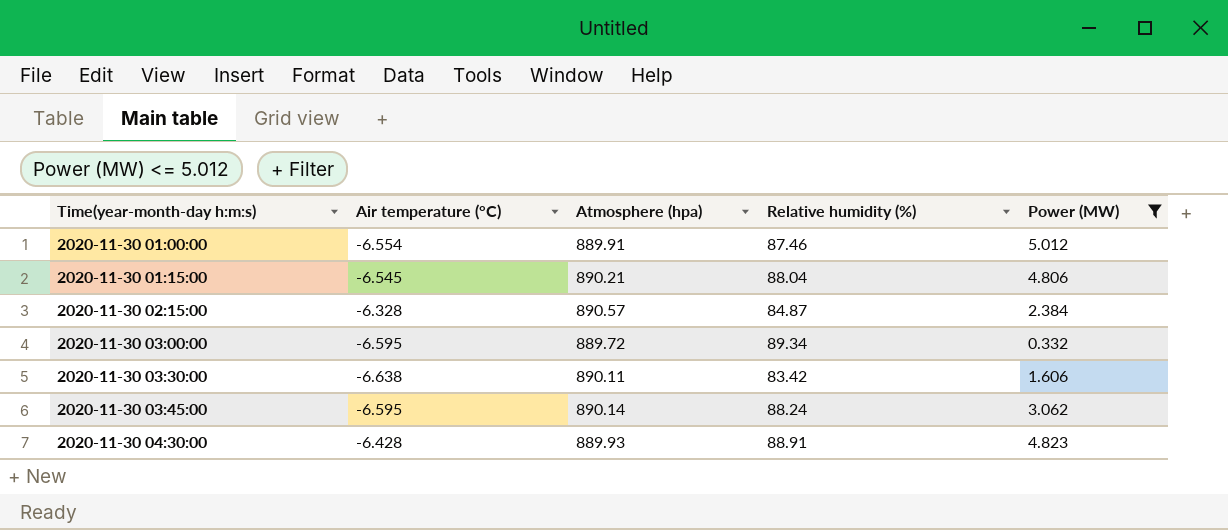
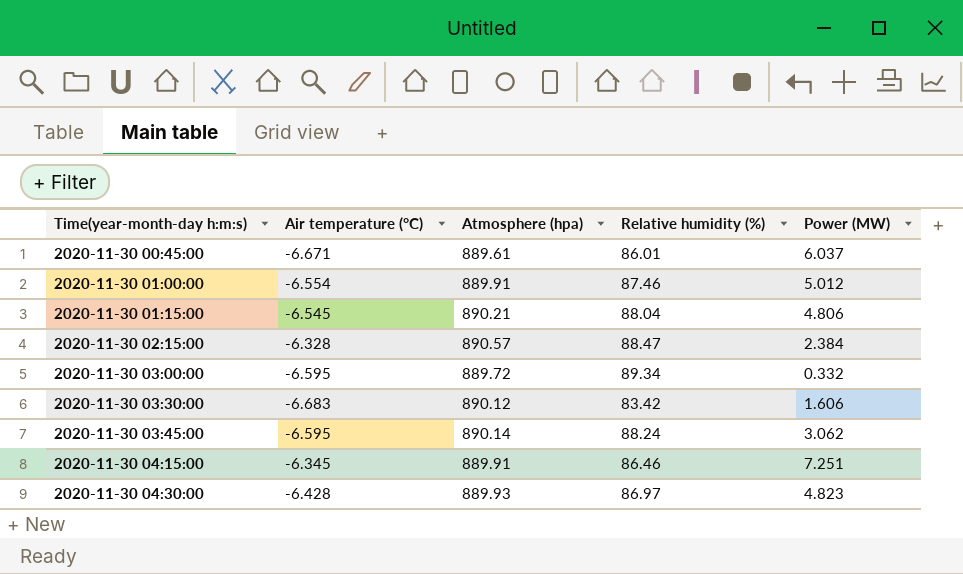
filter: Power (MW) <= 5.012 -> none
2020-11-30 02:15:00 | Relative humidity (%): 84.87 -> 88.47
2020-11-30 03:30:00 | Air temperature (°C): -6.638 -> -6.683
2020-11-30 03:30:00 | Atmosphere (hpa): 890.11 -> 890.12
2020-11-30 04:30:00 | Relative humidity (%): 88.91 -> 86.97

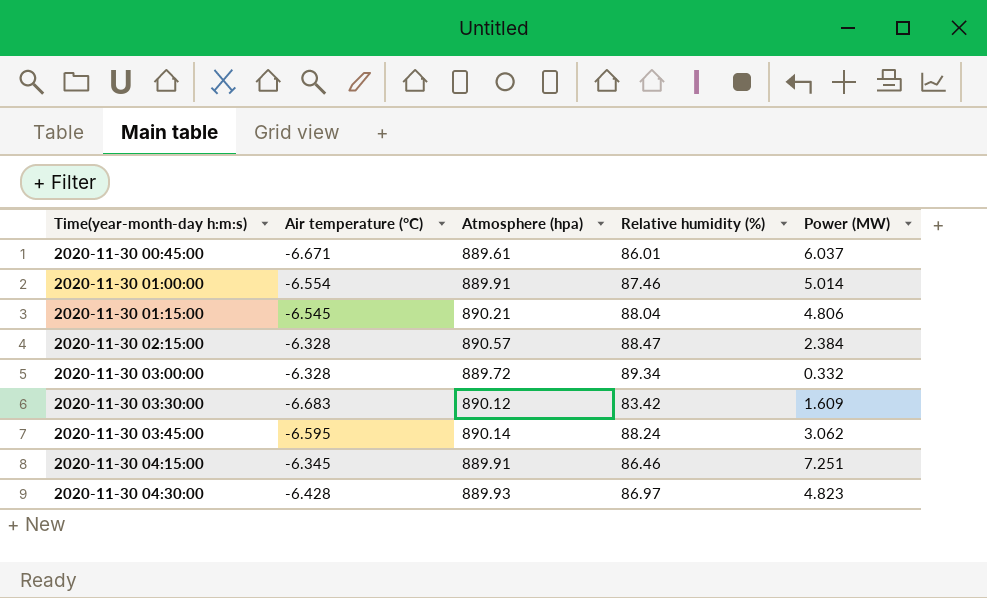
2020-11-30 01:00:00 | Power (MW): 5.012 -> 5.014
2020-11-30 03:00:00 | Air temperature (°C): -6.595 -> -6.328
2020-11-30 03:30:00 | Power (MW): 1.606 -> 1.609

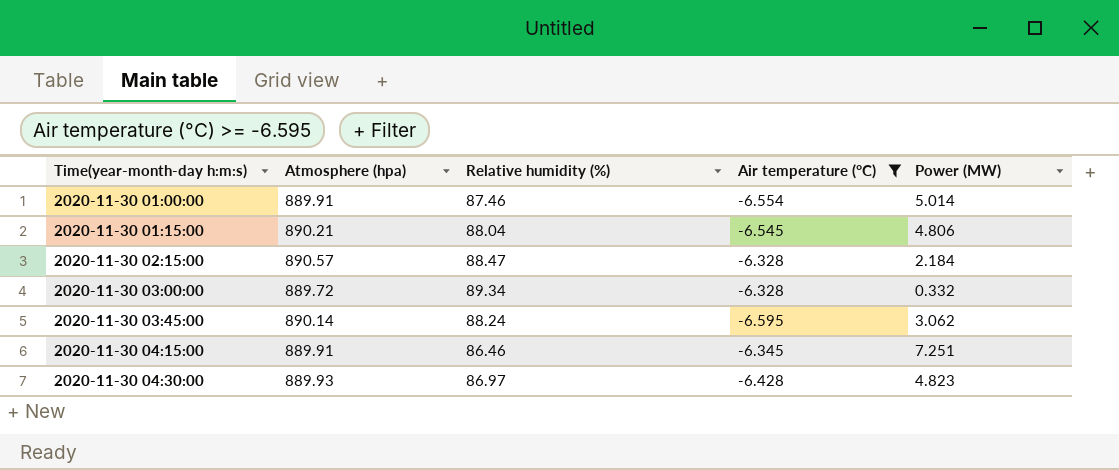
filter: none -> Air temperature (°C) >= -6.595
column Air temperature (°C) | position: 2 -> 4
2020-11-30 02:15:00 | Power (MW): 2.384 -> 2.184

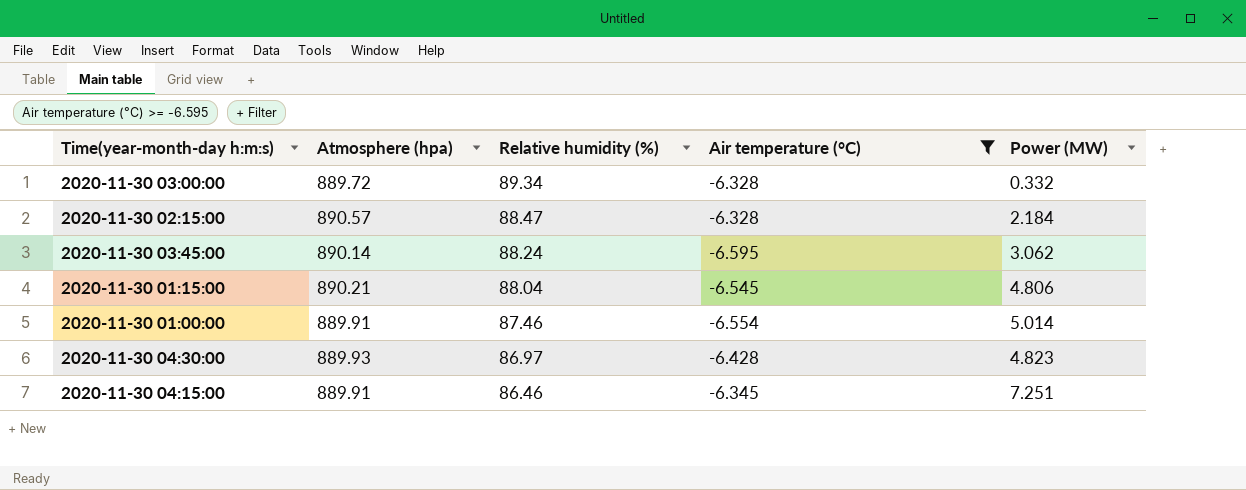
row order: Time(year-month-day h:m:s) ascending -> Relative humidity (%) descending

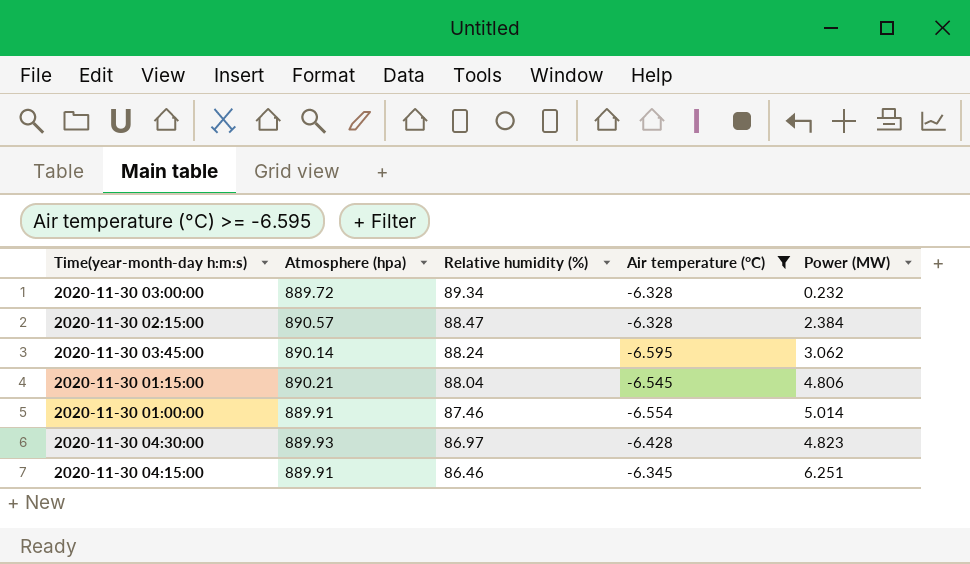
2020-11-30 03:00:00 | Power (MW): 0.332 -> 0.232
2020-11-30 02:15:00 | Power (MW): 2.184 -> 2.384
2020-11-30 04:15:00 | Power (MW): 7.251 -> 6.251

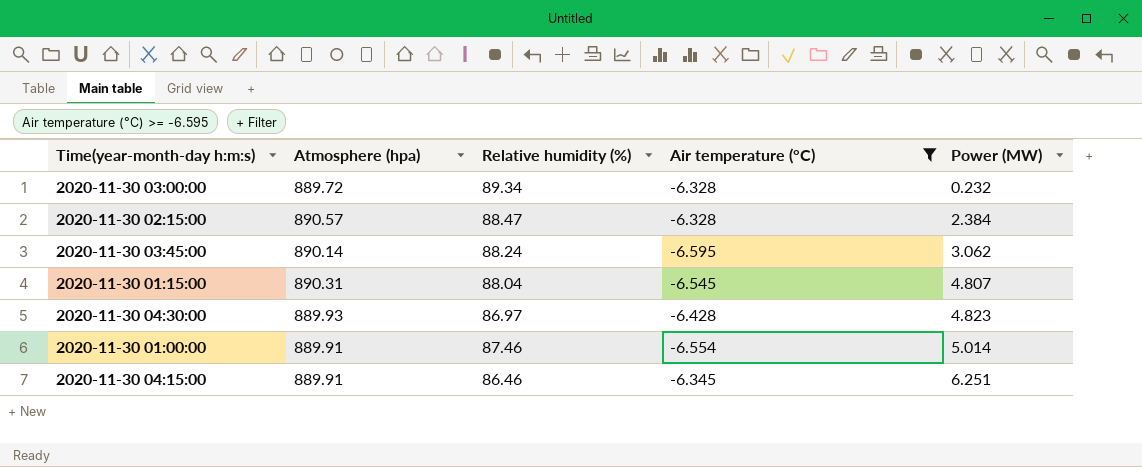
row order: Relative humidity (%) descending -> Power (MW) ascending
2020-11-30 01:15:00 | Atmosphere (hpa): 890.21 -> 890.31
2020-11-30 01:15:00 | Power (MW): 4.806 -> 4.807

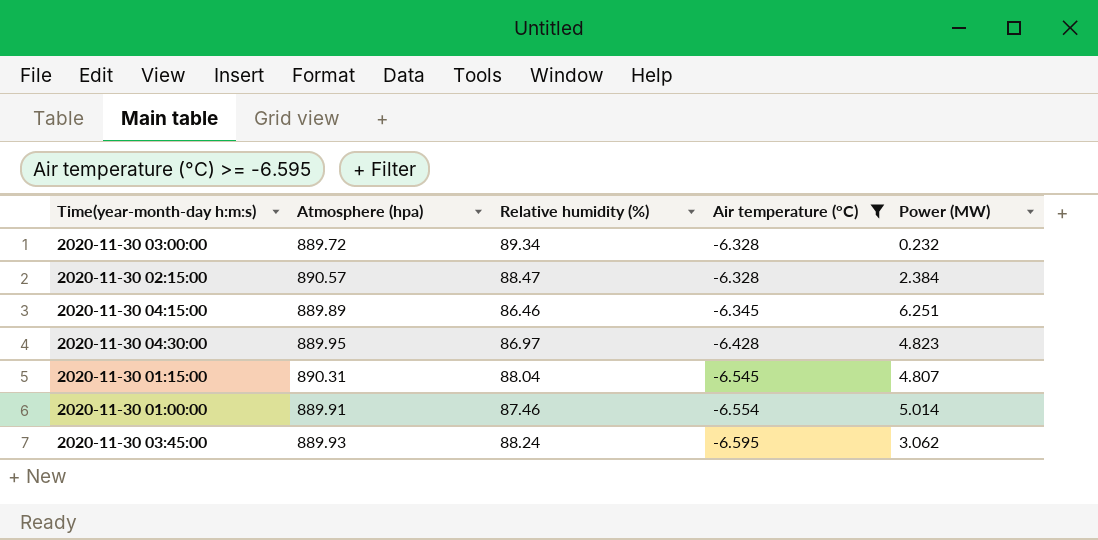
row order: Power (MW) ascending -> Air temperature (°C) descending
2020-11-30 04:15:00 | Atmosphere (hpa): 889.91 -> 889.89
2020-11-30 04:30:00 | Atmosphere (hpa): 889.93 -> 889.95
2020-11-30 03:45:00 | Atmosphere (hpa): 890.14 -> 889.93

